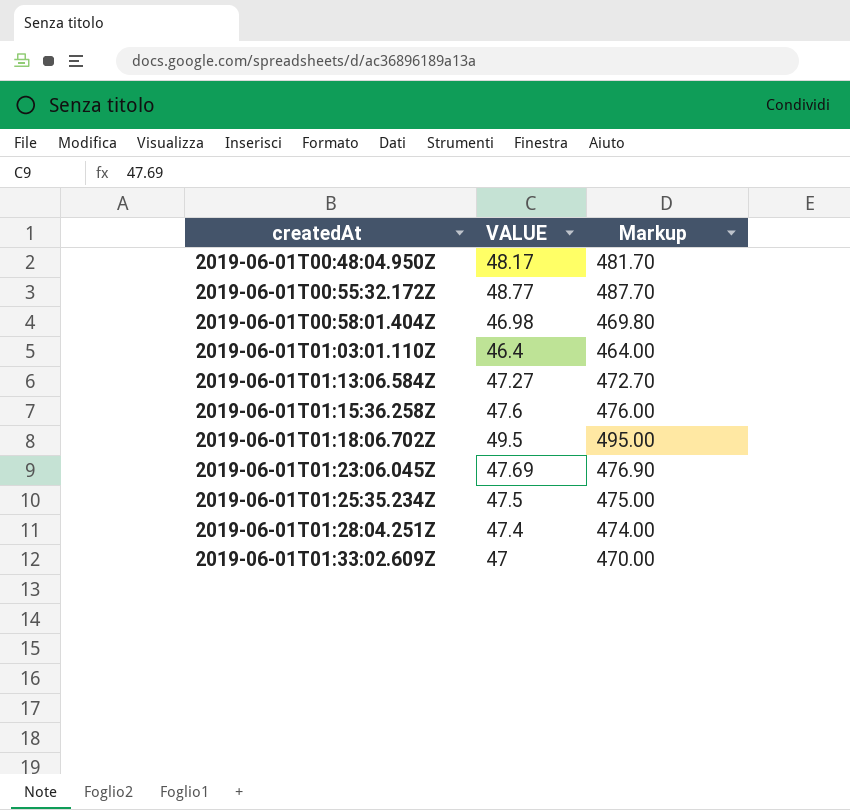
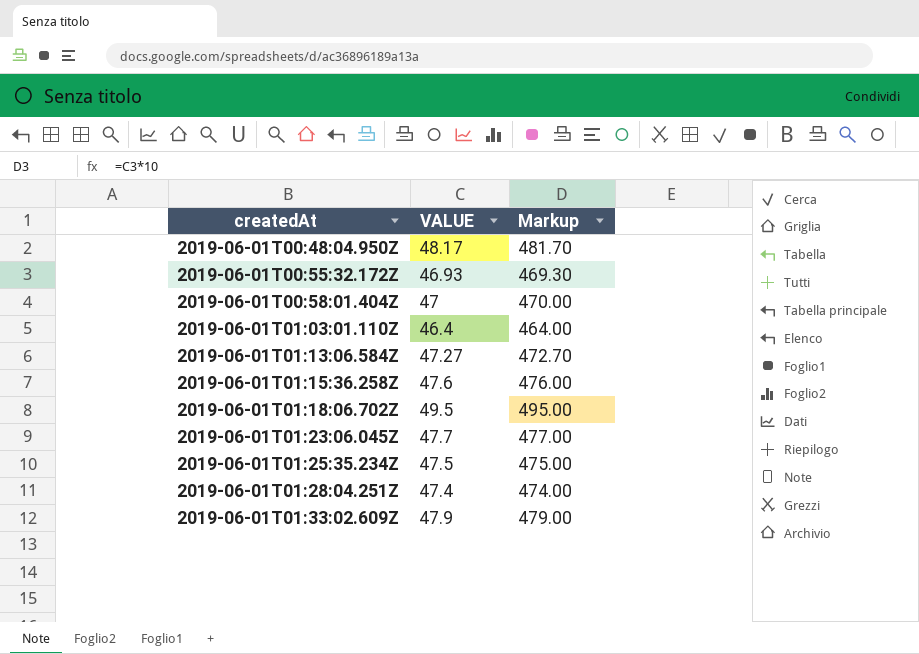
2019-06-01T00:55:32.172Z | VALUE: 48.77 -> 46.93
2019-06-01T00:55:32.172Z | Markup: 487.70 -> 469.30
2019-06-01T00:58:01.404Z | VALUE: 46.98 -> 47
2019-06-01T00:58:01.404Z | Markup: 469.80 -> 470.00
2019-06-01T01:23:06.045Z | VALUE: 47.69 -> 47.7
2019-06-01T01:23:06.045Z | Markup: 476.90 -> 477.00
2019-06-01T01:33:02.609Z | VALUE: 47 -> 47.9
2019-06-01T01:33:02.609Z | Markup: 470.00 -> 479.00

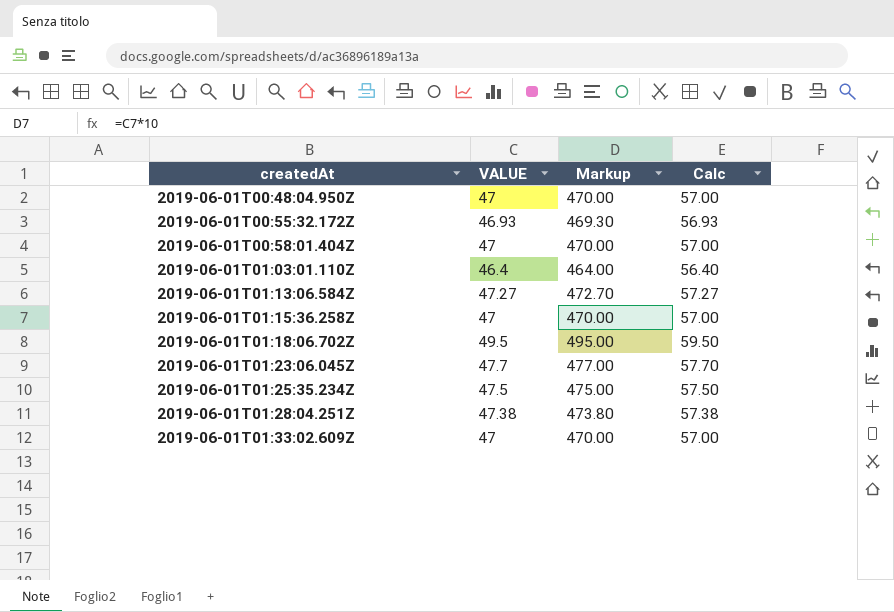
column Calc | formula: none -> [VALUE] + 10
2019-06-01T00:48:04.950Z | VALUE: 48.17 -> 47
2019-06-01T00:48:04.950Z | Markup: 481.70 -> 470.00
2019-06-01T01:15:36.258Z | VALUE: 47.6 -> 47
2019-06-01T01:15:36.258Z | Markup: 476.00 -> 470.00
2019-06-01T01:28:04.251Z | VALUE: 47.4 -> 47.38
2019-06-01T01:28:04.251Z | Markup: 474.00 -> 473.80
2019-06-01T01:33:02.609Z | VALUE: 47.9 -> 47
2019-06-01T01:33:02.609Z | Markup: 479.00 -> 470.00

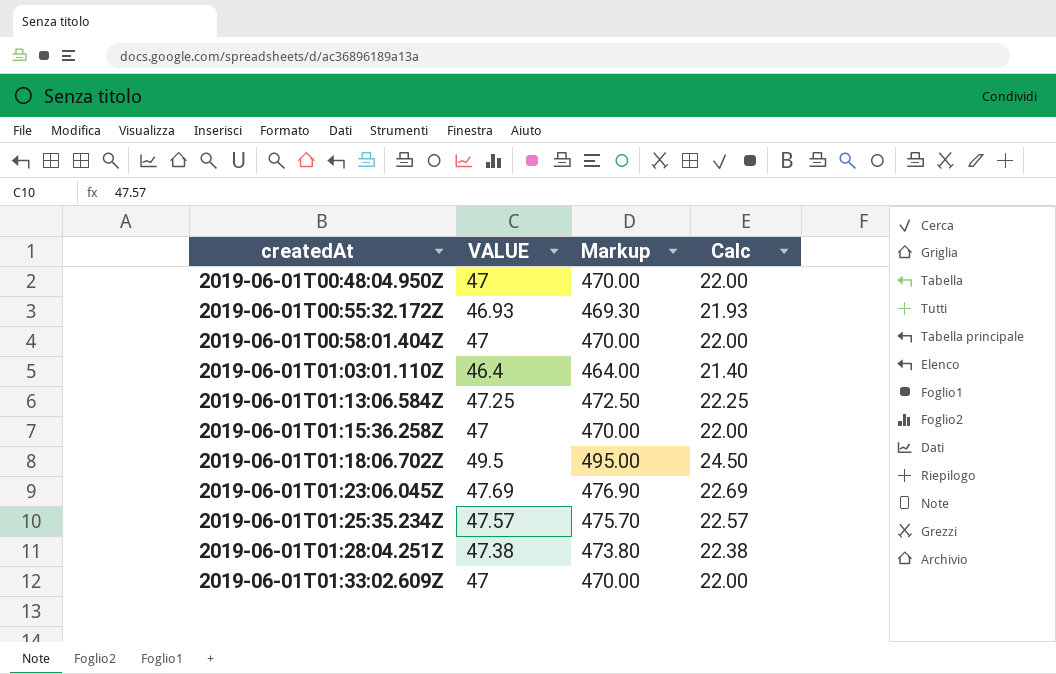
column Calc | formula: [VALUE] + 10 -> [VALUE] - 25
2019-06-01T01:13:06.584Z | VALUE: 47.27 -> 47.25
2019-06-01T01:13:06.584Z | Markup: 472.70 -> 472.50
2019-06-01T01:23:06.045Z | VALUE: 47.7 -> 47.69
2019-06-01T01:23:06.045Z | Markup: 477.00 -> 476.90
2019-06-01T01:25:35.234Z | VALUE: 47.5 -> 47.57
2019-06-01T01:25:35.234Z | Markup: 475.00 -> 475.70

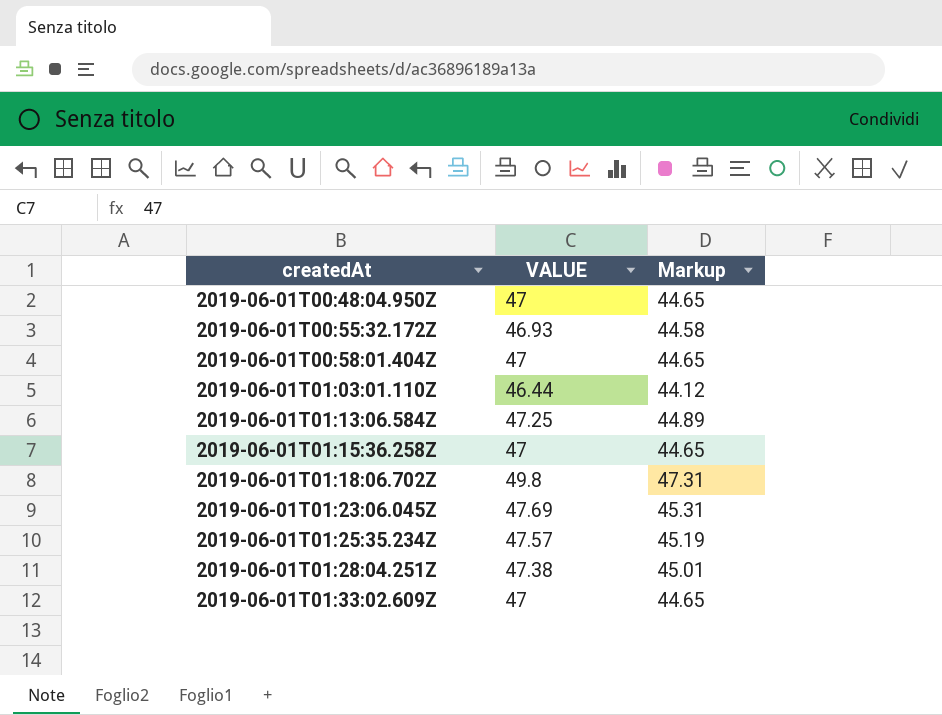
column Calc | formula: [VALUE] - 25 -> none
column Markup | formula: [VALUE] * 10 -> [VALUE] * 0.95
2019-06-01T01:03:01.110Z | VALUE: 46.4 -> 46.44
2019-06-01T01:18:06.702Z | VALUE: 49.5 -> 49.8

